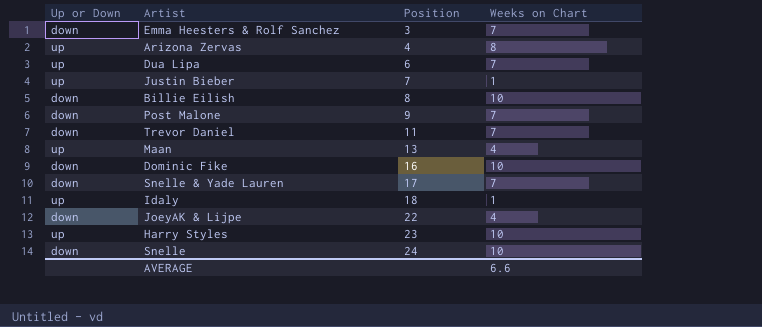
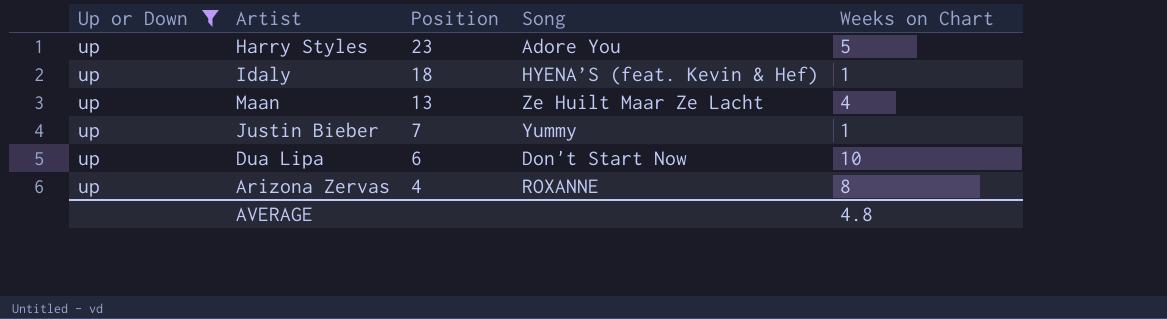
filter: none -> Up or Down = up
row order: Position ascending -> Position descending
column Song | position: none -> 4
Harry Styles | Weeks on Chart: 10 -> 5
Dua Lipa | Weeks on Chart: 7 -> 10
AVERAGE | Weeks on Chart: 6.6 -> 4.8

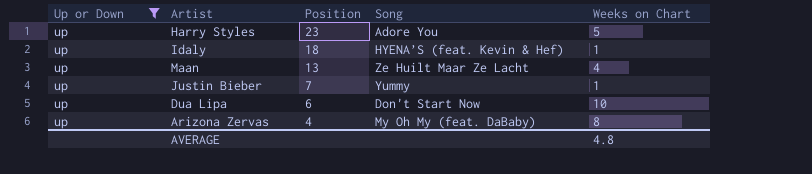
Arizona Zervas | Song: ROXANNE -> My Oh My (feat. DaBaby)

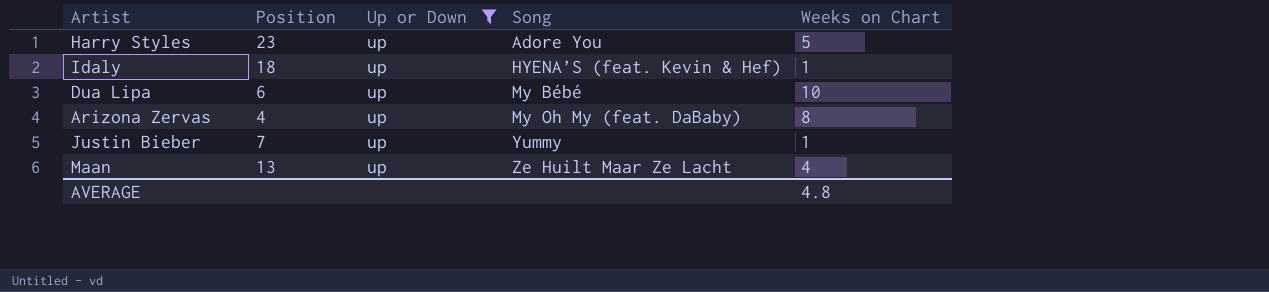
row order: Position descending -> Song ascending
column Up or Down | position: 1 -> 3
Dua Lipa | Song: Don't Start Now -> My Bébé

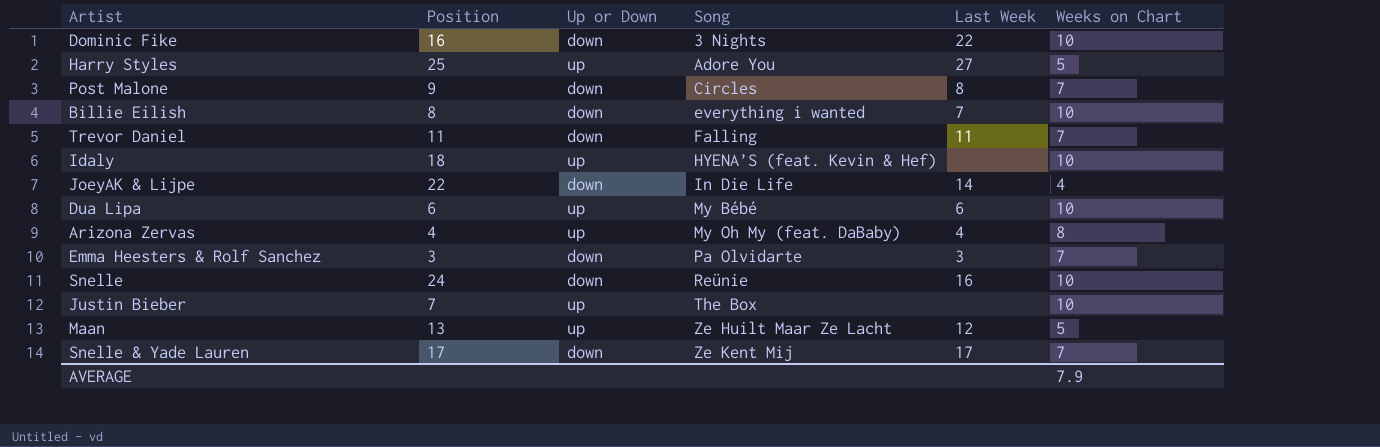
filter: Up or Down = up -> none
column Last Week | position: none -> 5
Harry Styles | Position: 23 -> 25
Idaly | Weeks on Chart: 1 -> 10
Justin Bieber | Song: Yummy -> The Box
Justin Bieber | Weeks on Chart: 1 -> 10
Maan | Weeks on Chart: 4 -> 5
AVERAGE | Weeks on Chart: 4.8 -> 7.9

